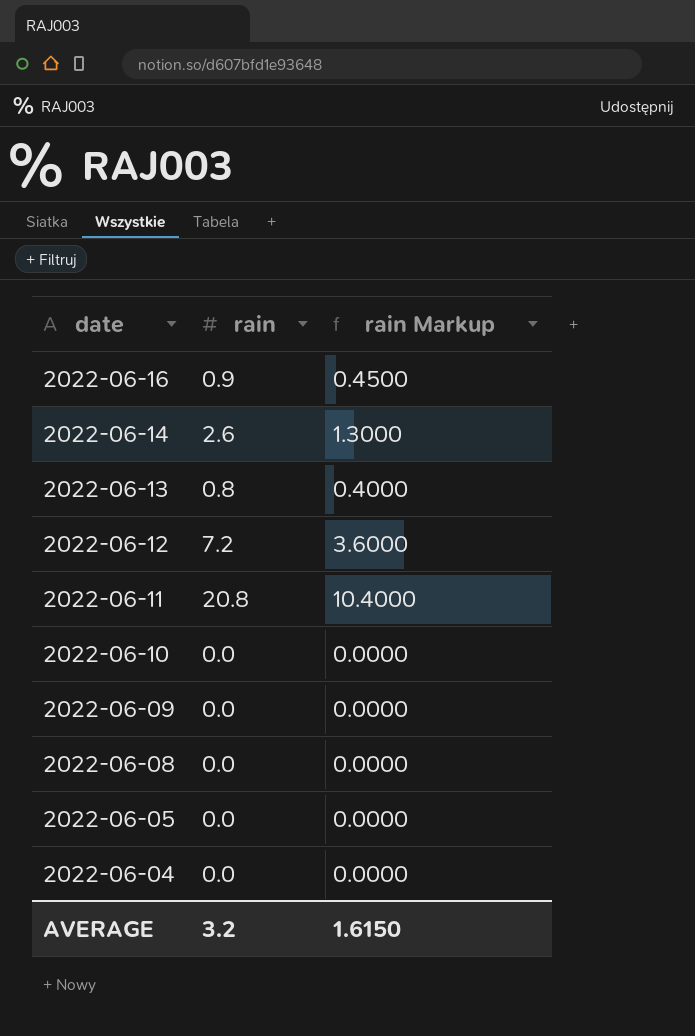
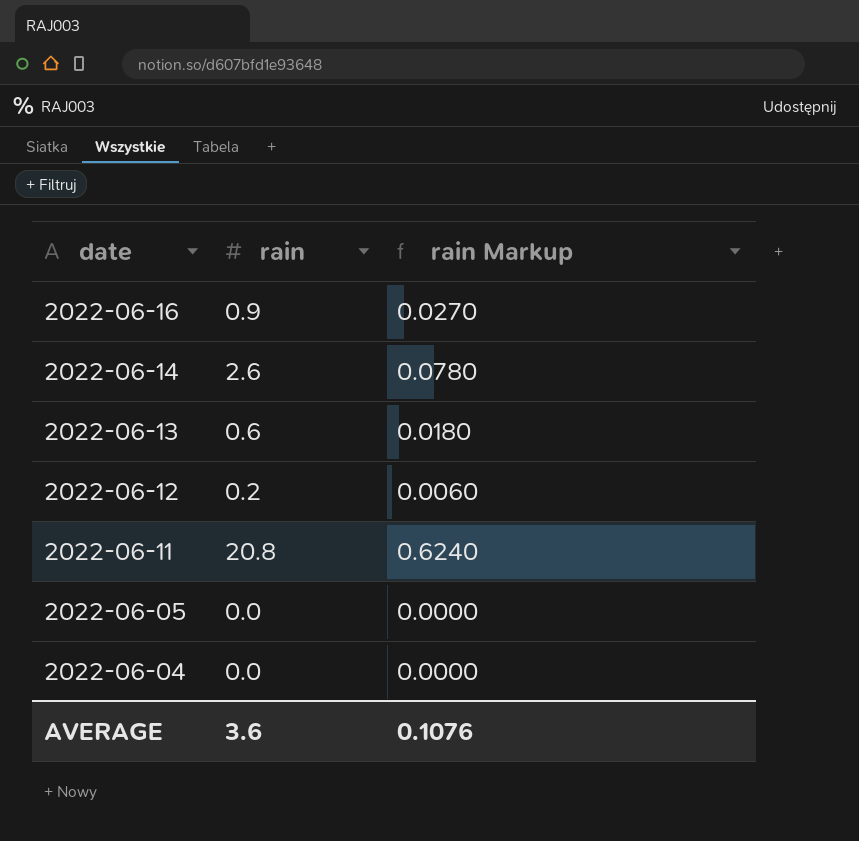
column rain Markup | formula: [rain] * 0.5 -> [rain] * 0.03
row 2022-06-10: 0.0 | 0.0000 -> none
row 2022-06-09: 0.0 | 0.0000 -> none
row 2022-06-08: 0.0 | 0.0000 -> none
2022-06-13 | rain: 0.8 -> 0.6
2022-06-12 | rain: 7.2 -> 0.2
AVERAGE | rain: 3.2 -> 3.6
AVERAGE | rain Markup: 1.6150 -> 0.1076

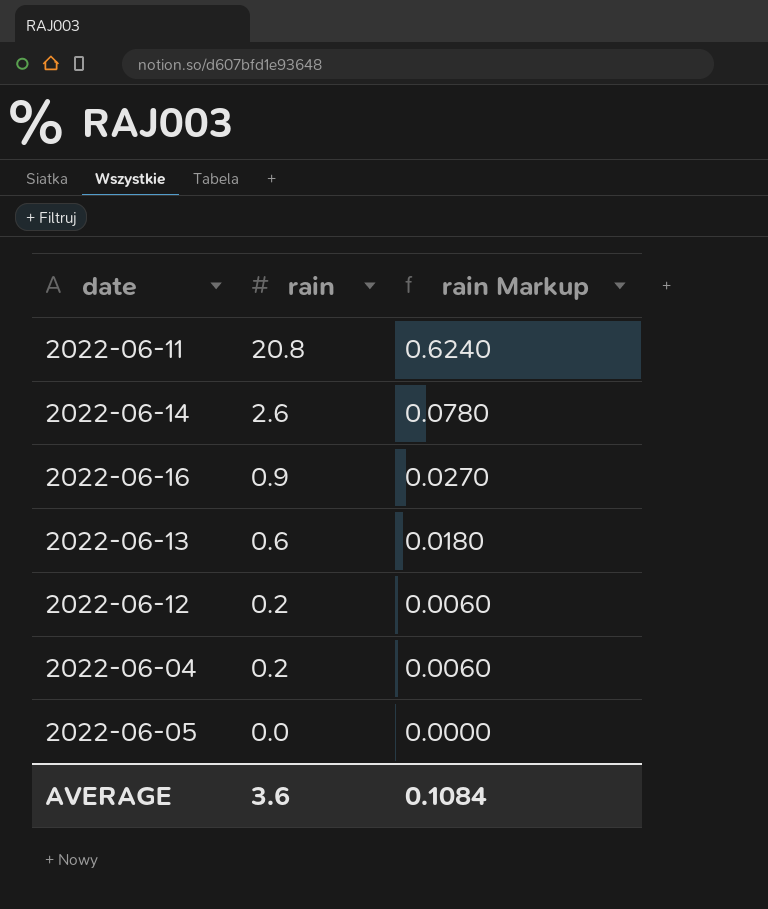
row order: date descending -> rain descending
2022-06-04 | rain: 0.0 -> 0.2
2022-06-04 | rain Markup: 0.0000 -> 0.0060
AVERAGE | rain Markup: 0.1076 -> 0.1084

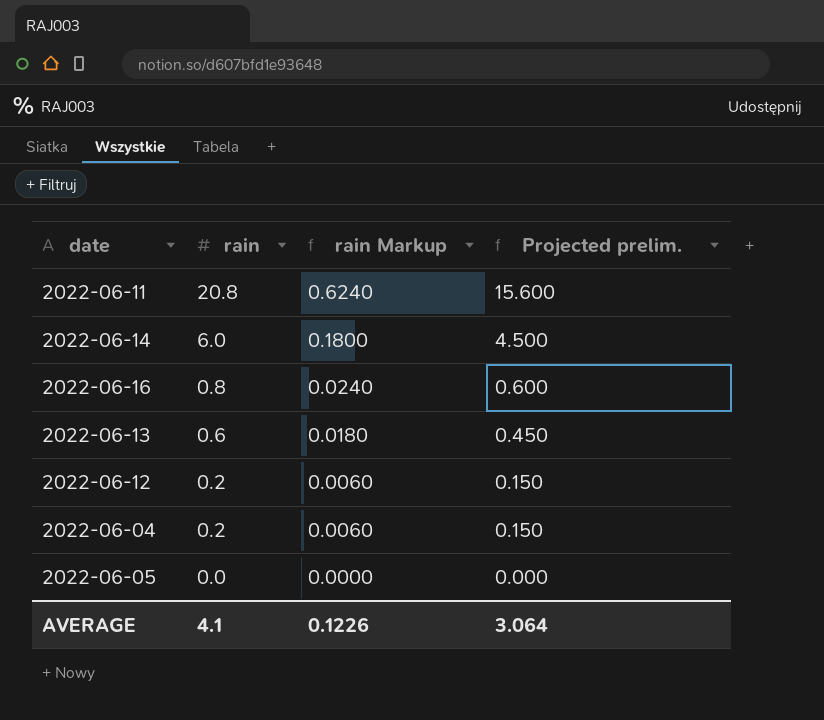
column Projected prelim. | formula: none -> [rain] * 0.75
2022-06-14 | rain: 2.6 -> 6.0
2022-06-14 | rain Markup: 0.0780 -> 0.1800
2022-06-16 | rain: 0.9 -> 0.8
2022-06-16 | rain Markup: 0.0270 -> 0.0240
AVERAGE | rain: 3.6 -> 4.1
AVERAGE | rain Markup: 0.1084 -> 0.1226

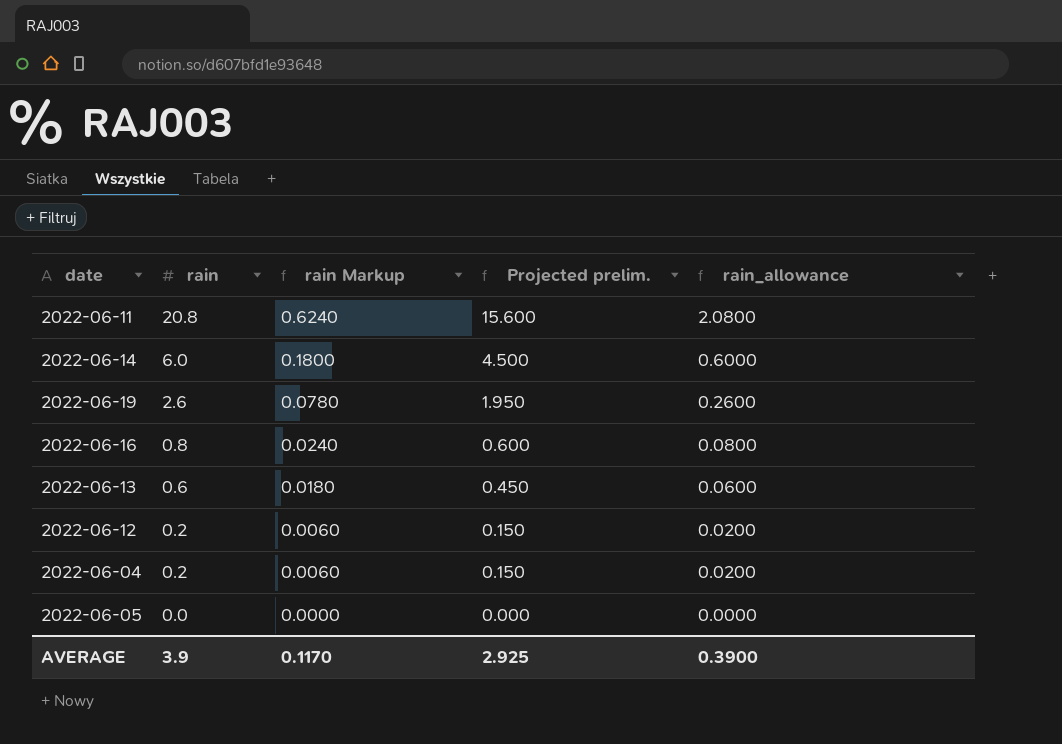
column rain_allowance | formula: none -> [rain] * 0.1
row 2022-06-19: none -> 2.6 | 0.0780 | 1.950 | 0.2600
AVERAGE | rain: 4.1 -> 3.9
AVERAGE | rain Markup: 0.1226 -> 0.1170
AVERAGE | Projected prelim.: 3.064 -> 2.925

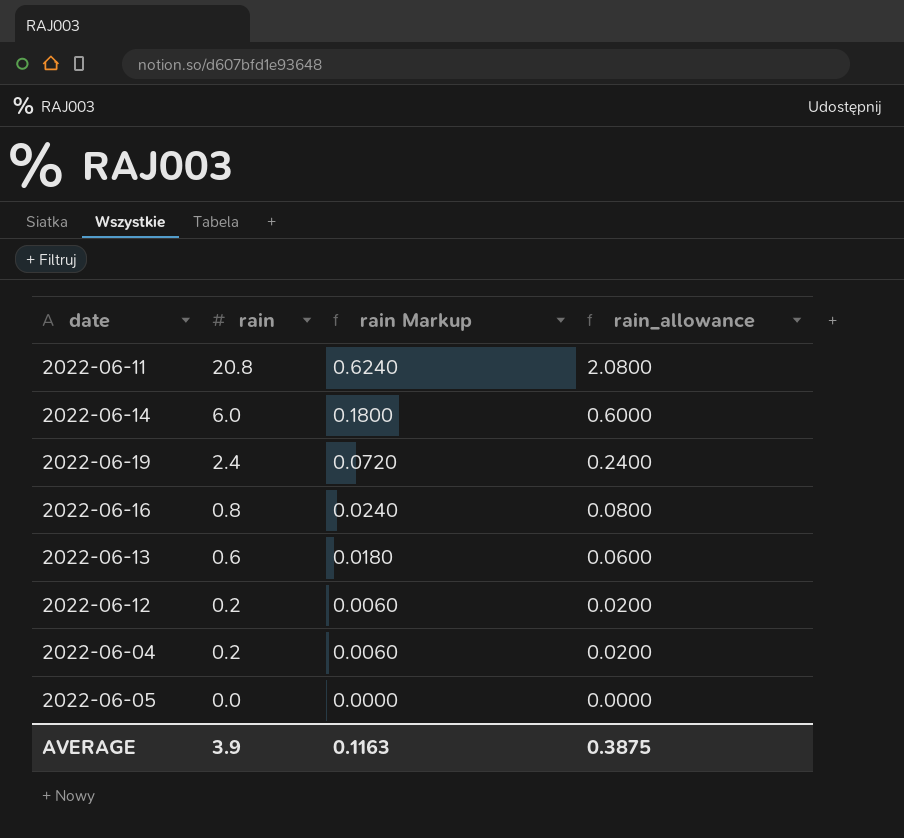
column Projected prelim. | formula: [rain] * 0.75 -> none
2022-06-19 | rain: 2.6 -> 2.4
2022-06-19 | rain Markup: 0.0780 -> 0.0720
2022-06-19 | rain_allowance: 0.2600 -> 0.2400
AVERAGE | rain Markup: 0.1170 -> 0.1163
AVERAGE | rain_allowance: 0.3900 -> 0.3875

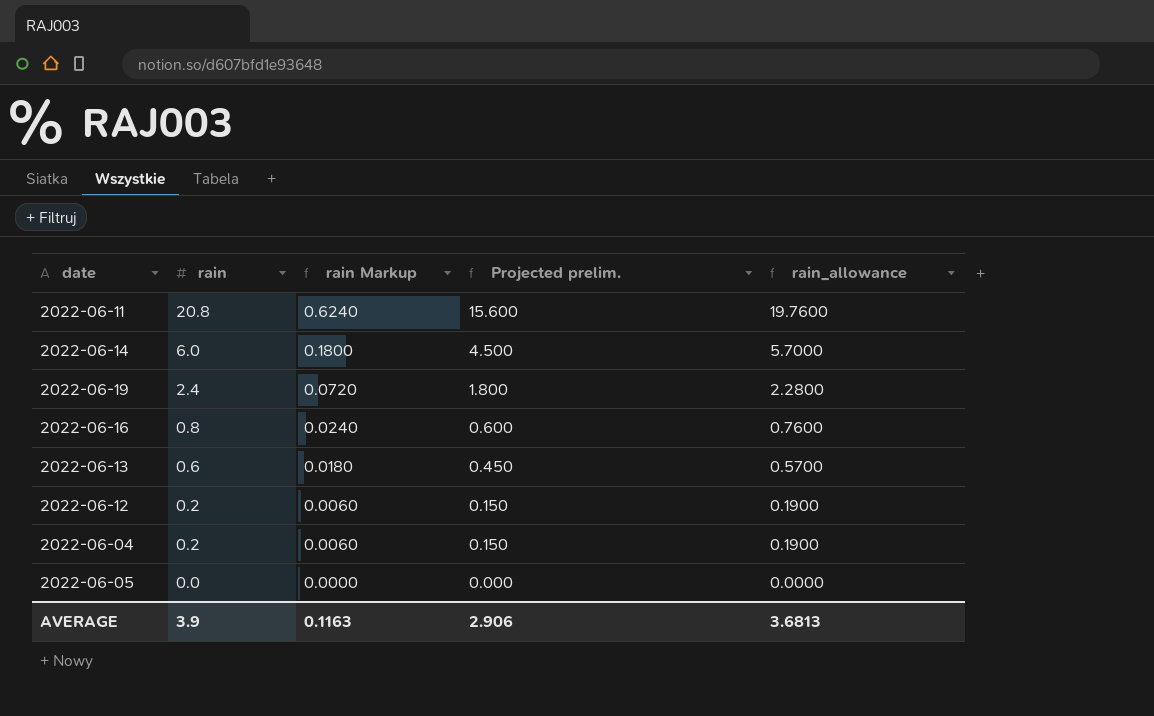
column Projected prelim. | formula: none -> [rain] * 0.75
column rain_allowance | formula: [rain] * 0.1 -> [rain] * 0.95
AVERAGE | rain_allowance: 0.3875 -> 3.6813

